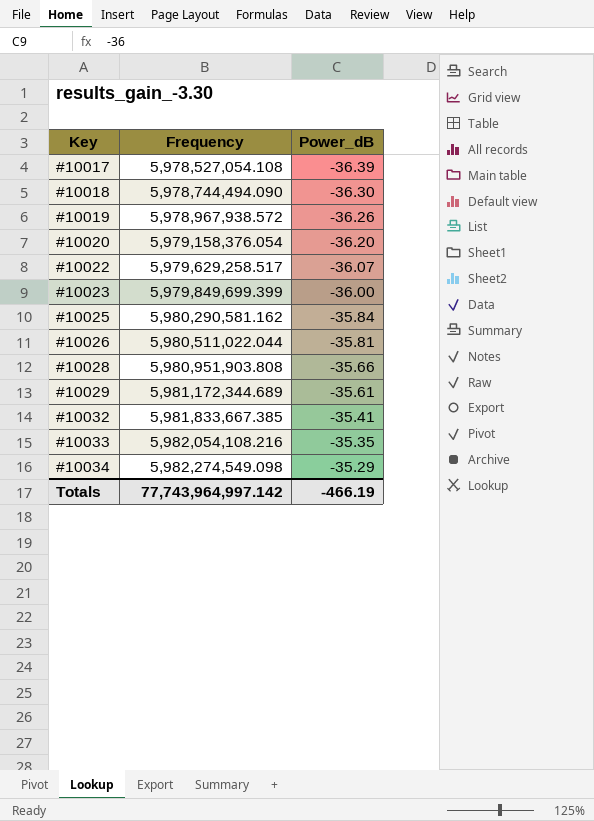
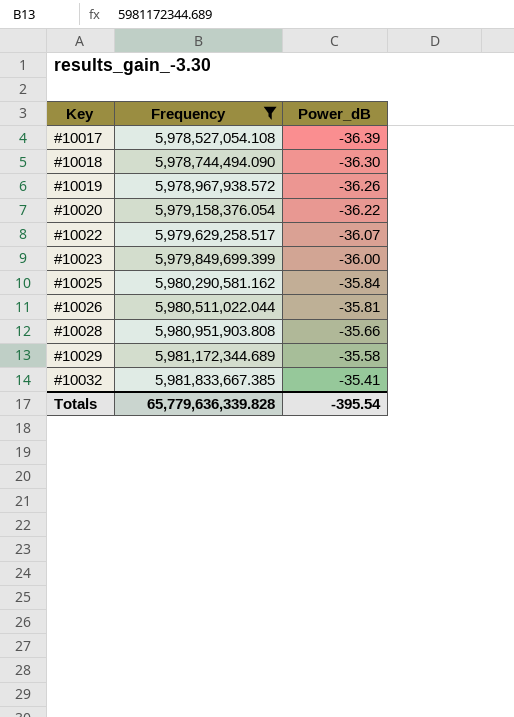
filter: none -> Frequency <= 5,981,833,667.385
#10020 | Power_dB: -36.20 -> -36.22
#10029 | Power_dB: -35.61 -> -35.58
Totals | Frequency: 77,743,964,997.142 -> 65,779,636,339.828
Totals | Power_dB: -466.19 -> -395.54

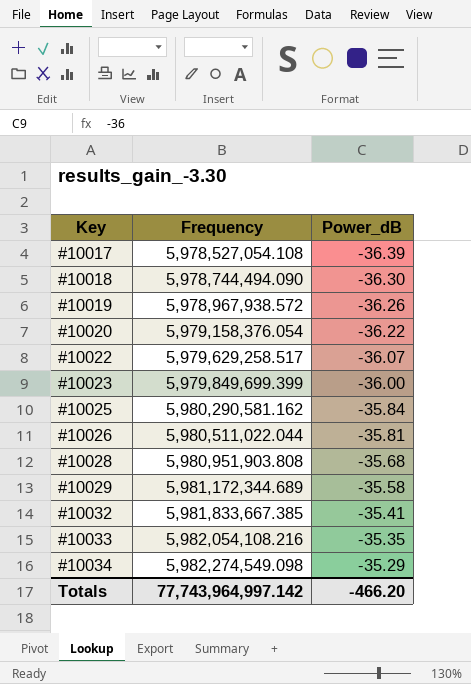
filter: Frequency <= 5,981,833,667.385 -> none
#10028 | Power_dB: -35.66 -> -35.68
Totals | Frequency: 65,779,636,339.828 -> 77,743,964,997.142
Totals | Power_dB: -395.54 -> -466.20

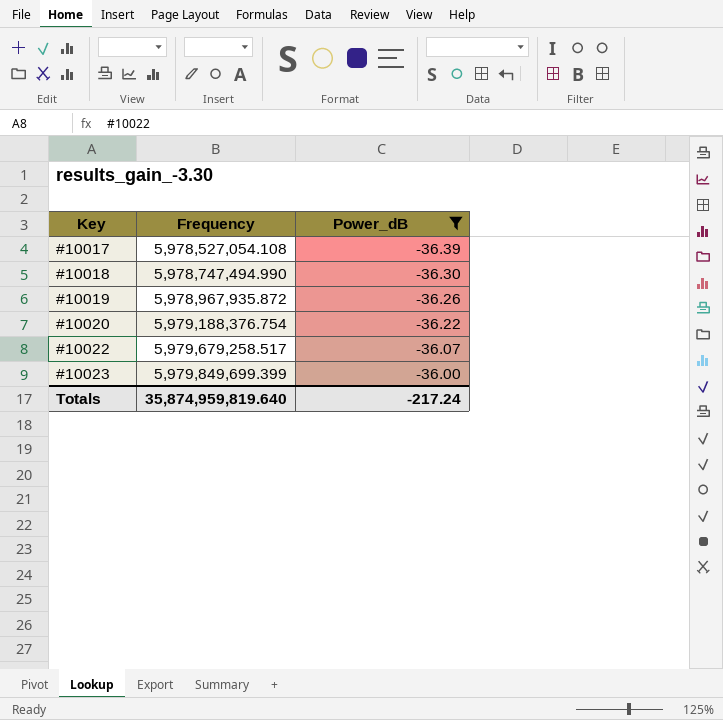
filter: none -> Power_dB <= -36.00
#10018 | Frequency: 5,978,744,494.090 -> 5,978,747,494.990
#10019 | Frequency: 5,978,967,938.572 -> 5,978,967,935.872
#10020 | Frequency: 5,979,158,376.054 -> 5,979,188,376.754
#10022 | Frequency: 5,979,629,258.517 -> 5,979,679,258.517
Totals | Frequency: 77,743,964,997.142 -> 35,874,959,819.640
Totals | Power_dB: -466.20 -> -217.24

